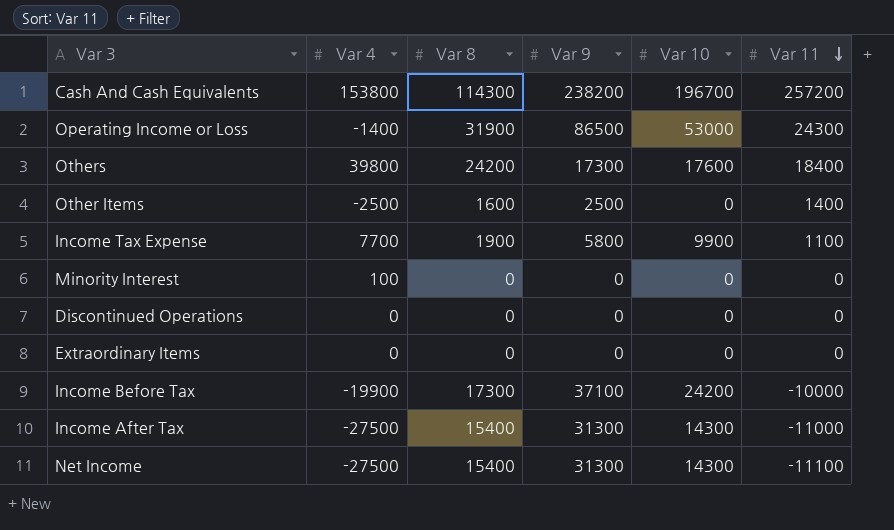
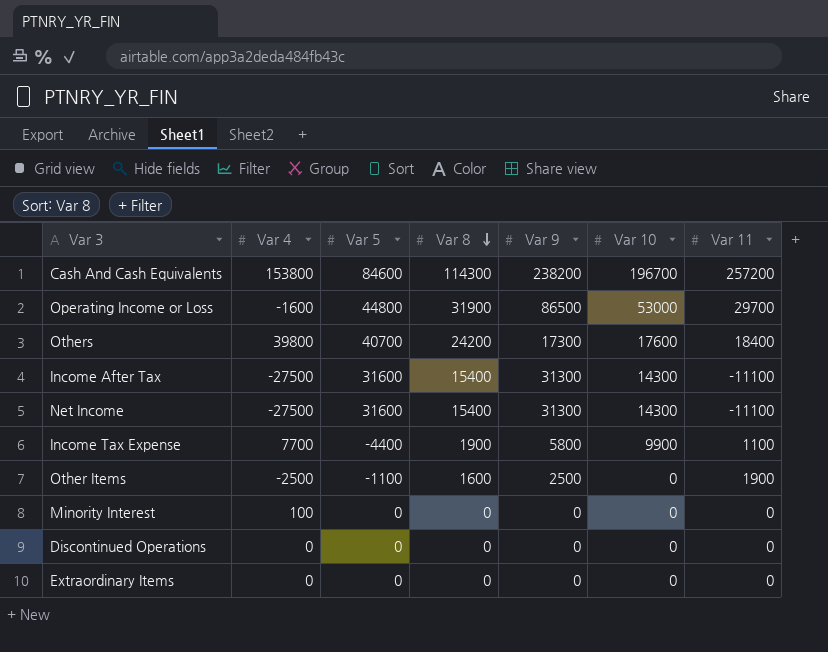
row order: Var 11 descending -> Var 8 descending
column Var 5 | position: none -> 3
row Income Before Tax: -19900 | 17300 | 37100 | 24200 | -10000 -> none
Operating Income or Loss | Var 4: -1400 -> -1600
Operating Income or Loss | Var 11: 24300 -> 29700
Income After Tax | Var 11: -11000 -> -11100
Other Items | Var 11: 1400 -> 1900

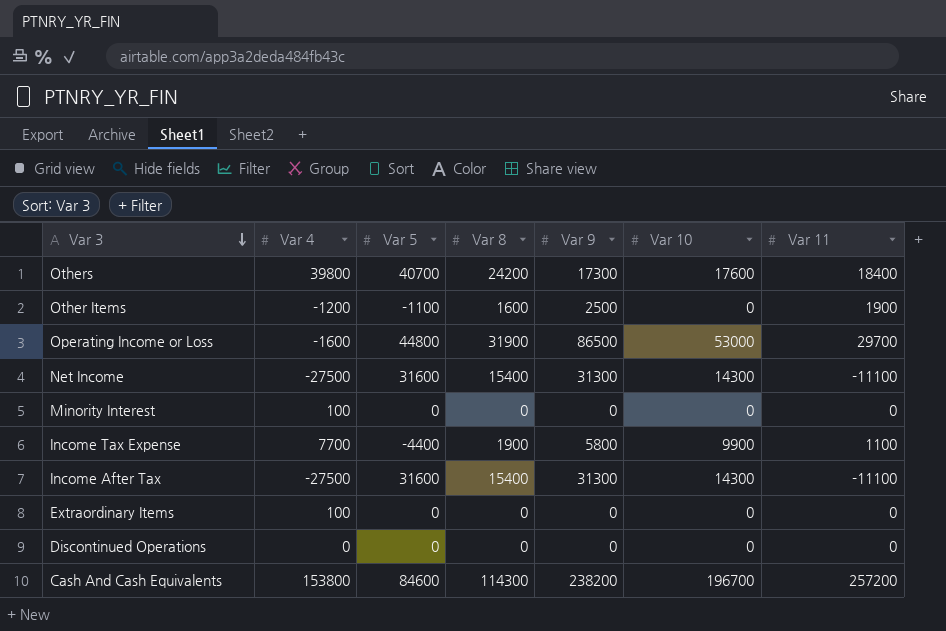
row order: Var 8 descending -> Var 3 descending
Other Items | Var 4: -2500 -> -1200
Extraordinary Items | Var 4: 0 -> 100

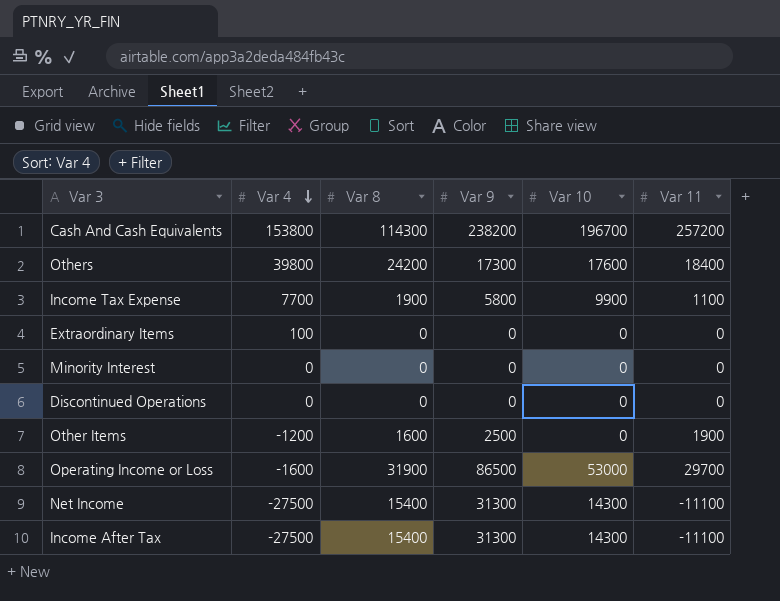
row order: Var 3 descending -> Var 4 descending
column Var 5 | position: 3 -> none
Minority Interest | Var 4: 100 -> 0

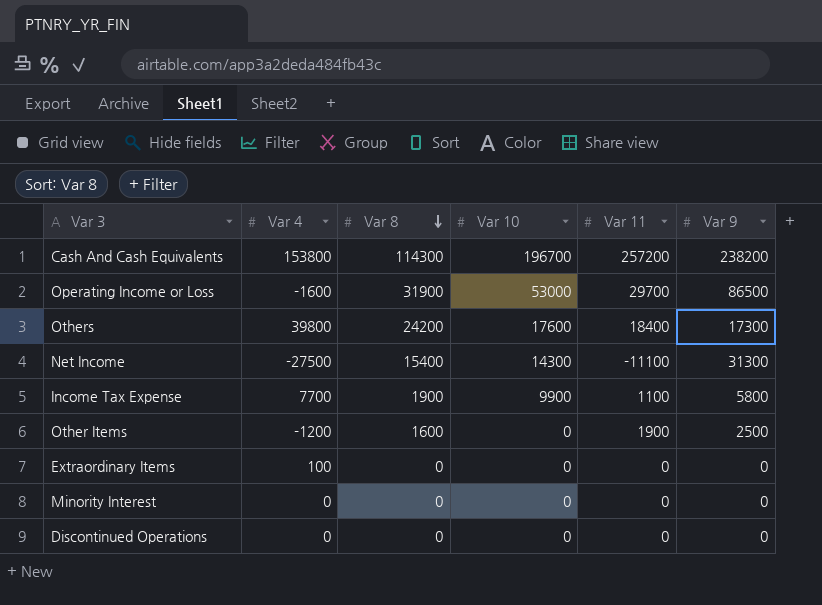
row order: Var 4 descending -> Var 8 descending
column Var 9 | position: 4 -> 6
row Income After Tax: -27500 | 15400 | 31300 | 14300 | -11100 -> none

